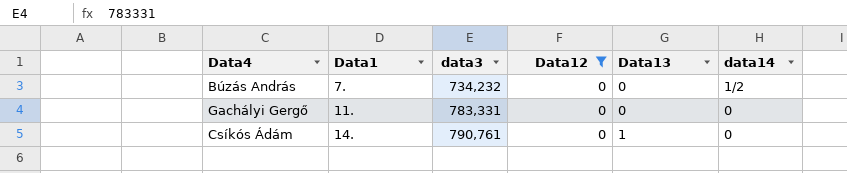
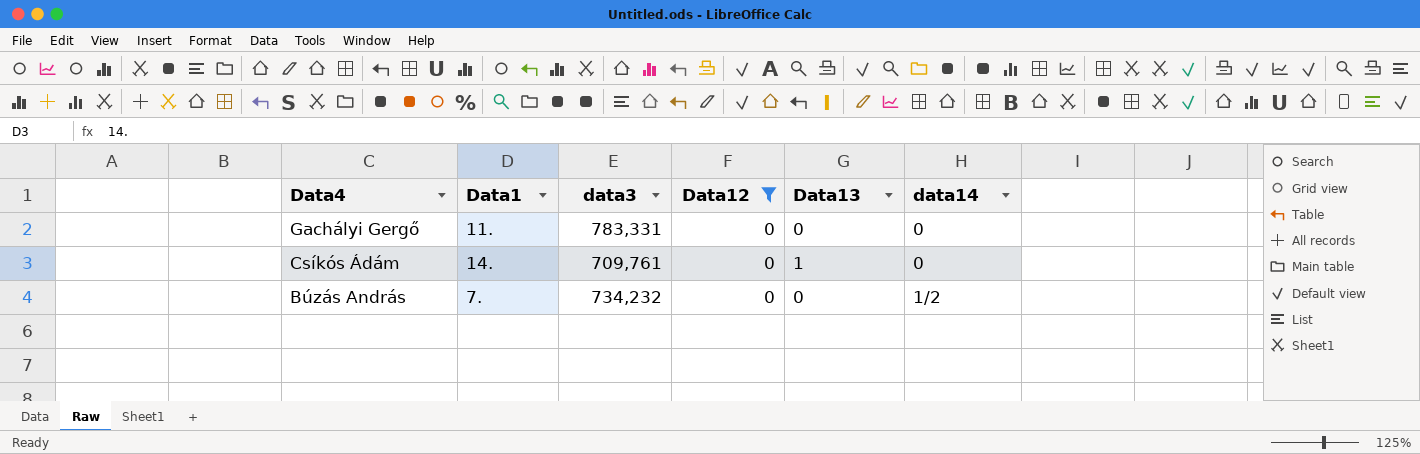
row order: Data1 ascending -> Data4 descending
Csíkós Ádám | data3: 790,761 -> 709,761

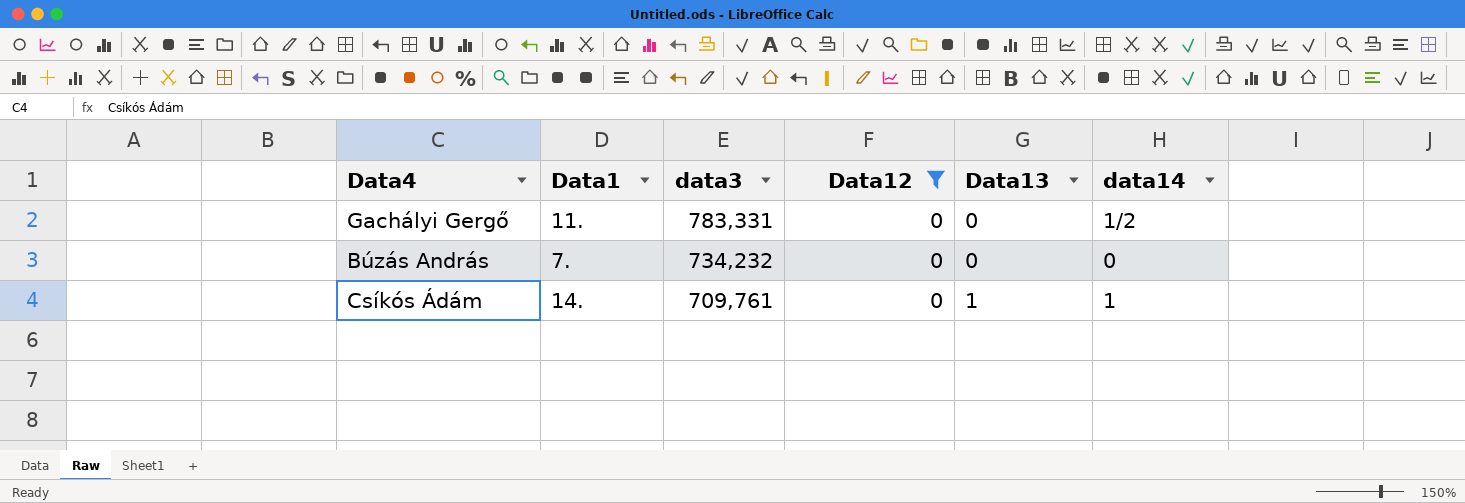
row order: Data4 descending -> data3 descending
Gachályi Gergő | data14: 0 -> 1/2
Búzás András | data14: 1/2 -> 0
Csíkós Ádám | data14: 0 -> 1

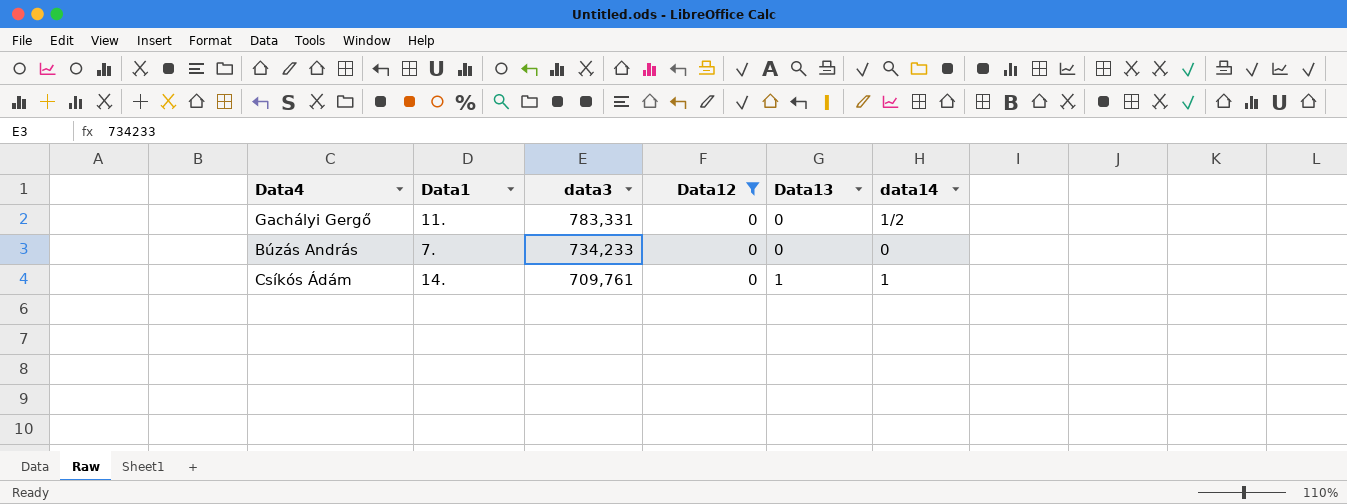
Búzás András | data3: 734,232 -> 734,233

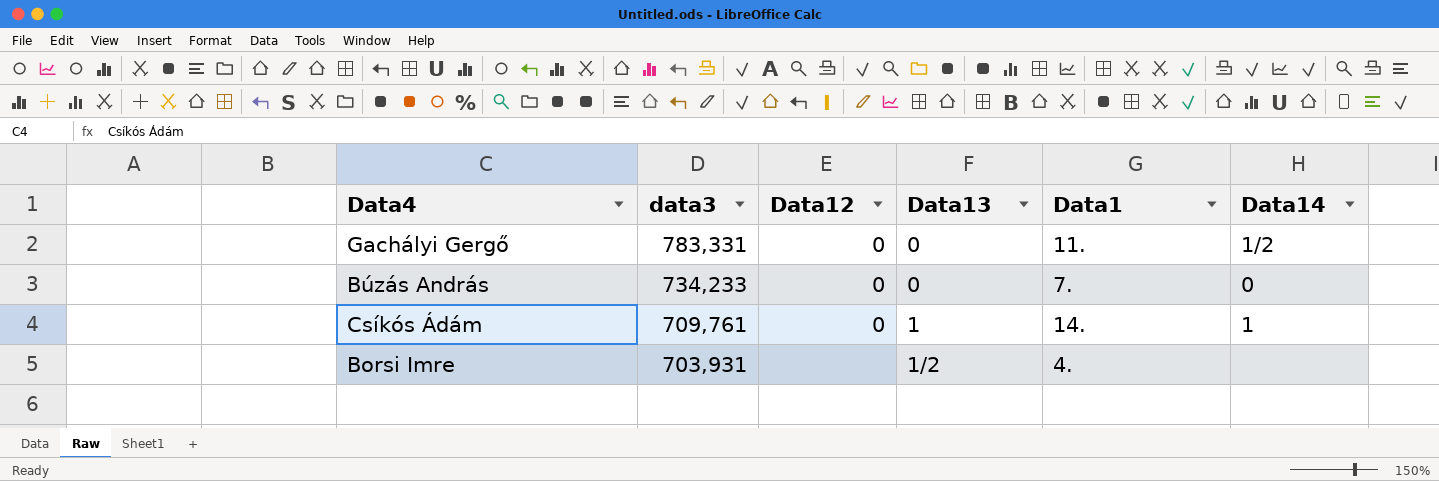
filter: Data12 = 0 -> none
column Data1 | position: 2 -> 5
column name: data14 -> Data14

